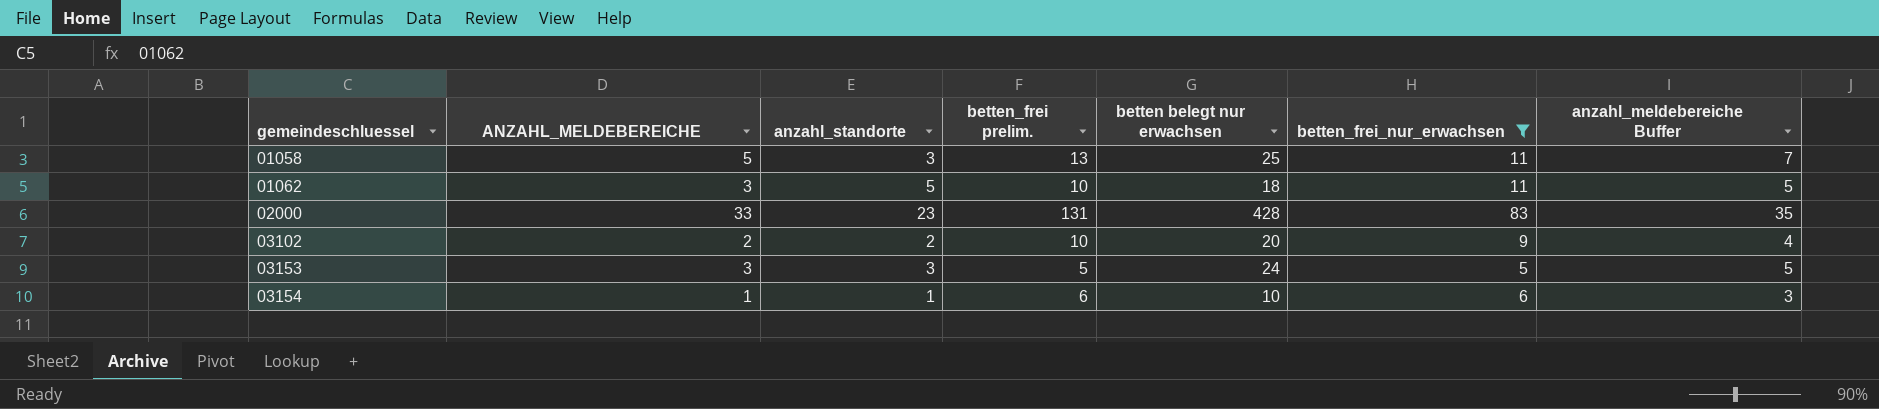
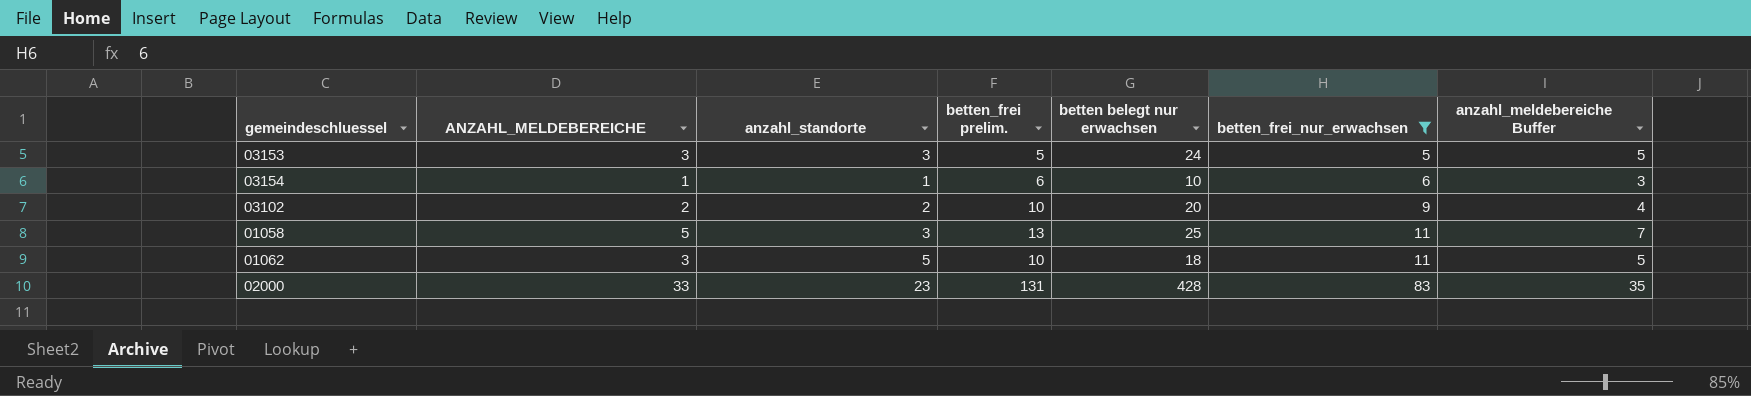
row order: gemeindeschluessel ascending -> betten_frei_nur_erwachsen ascending

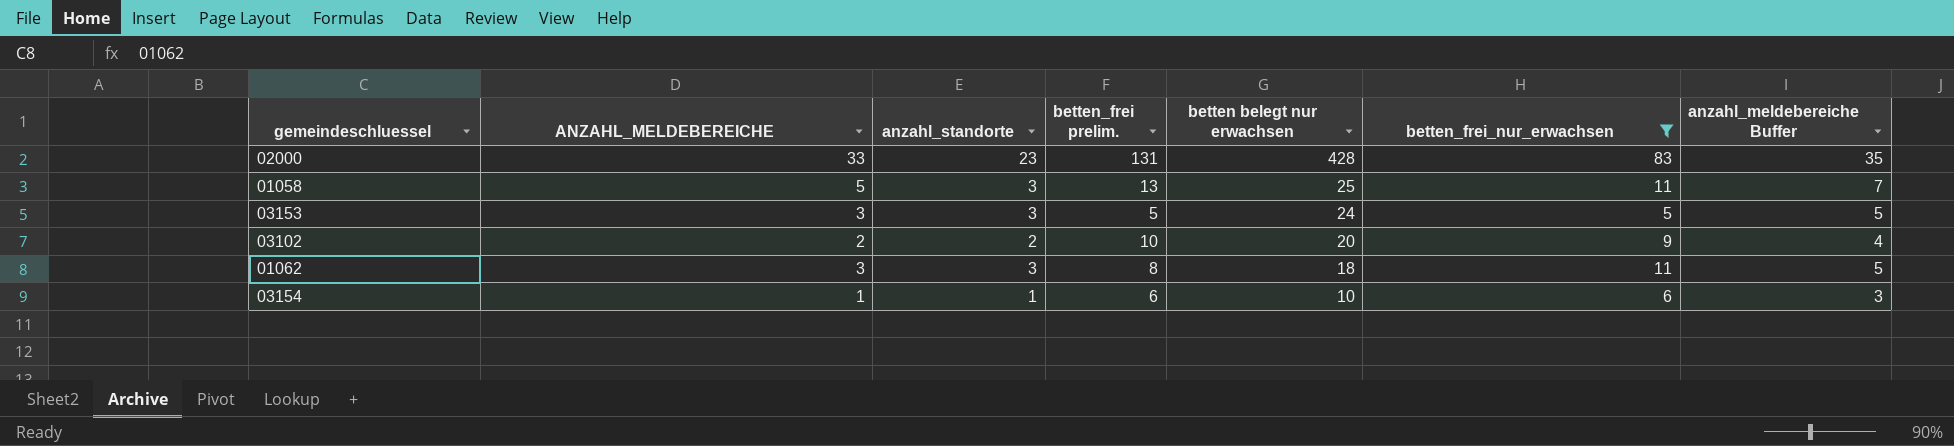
row order: betten_frei_nur_erwachsen ascending -> betten belegt nur erwachsen descending
01062 | anzahl_standorte: 5 -> 3
01062 | betten_frei prelim.: 10 -> 8

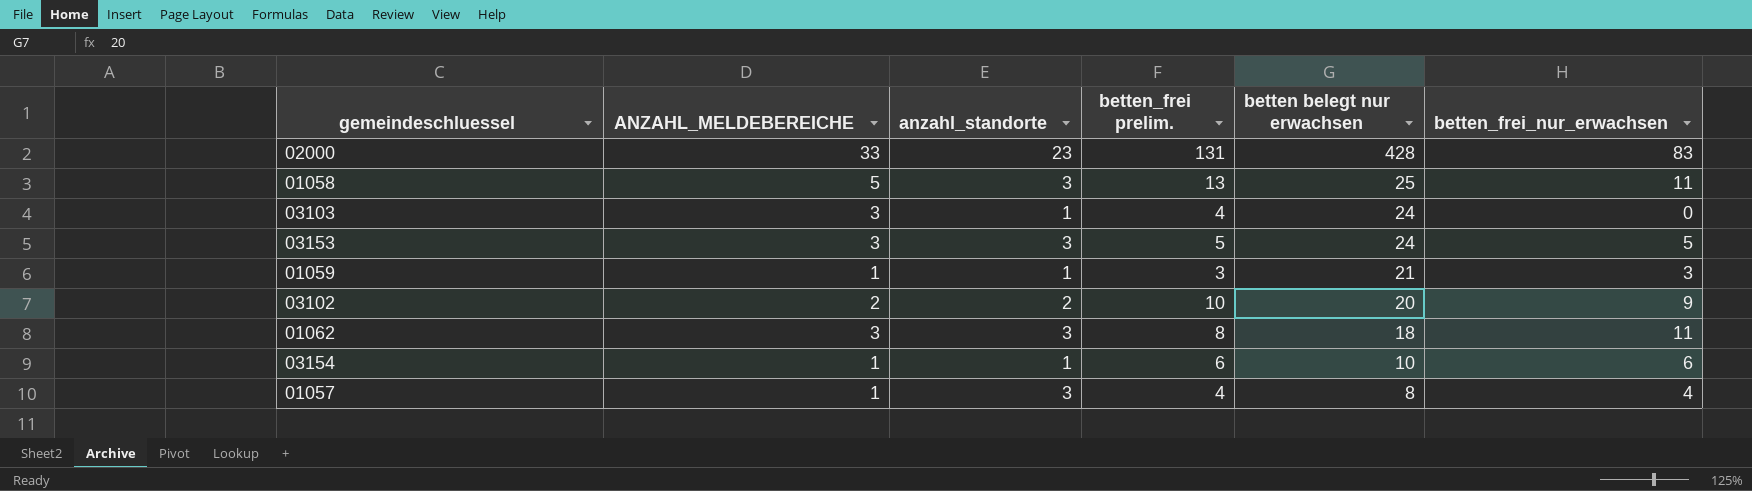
filter: betten_frei_nur_erwachsen >= 5 -> none
column anzahl_meldebereiche Buffer | formula: [ANZAHL_MELDEBEREICHE] + 2 -> none

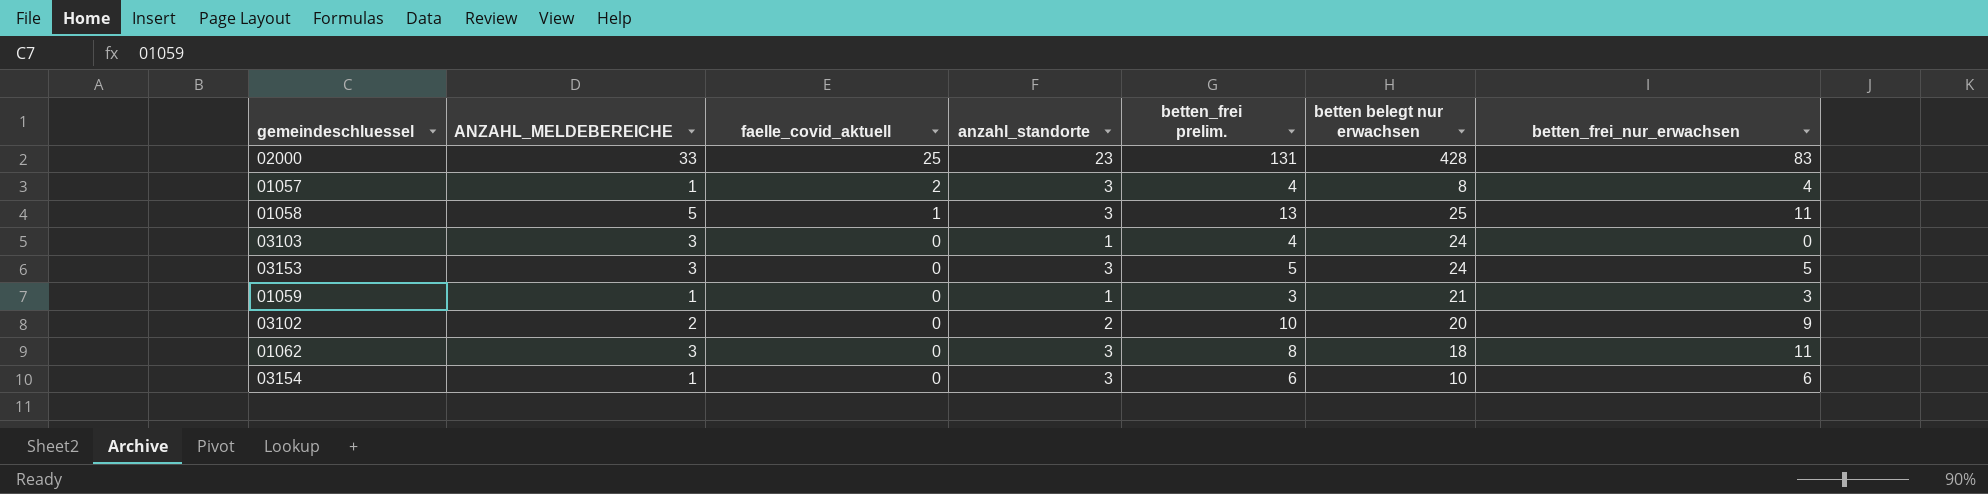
row order: betten belegt nur erwachsen descending -> faelle_covid_aktuell descending
column faelle_covid_aktuell | position: none -> 3
03154 | anzahl_standorte: 1 -> 3

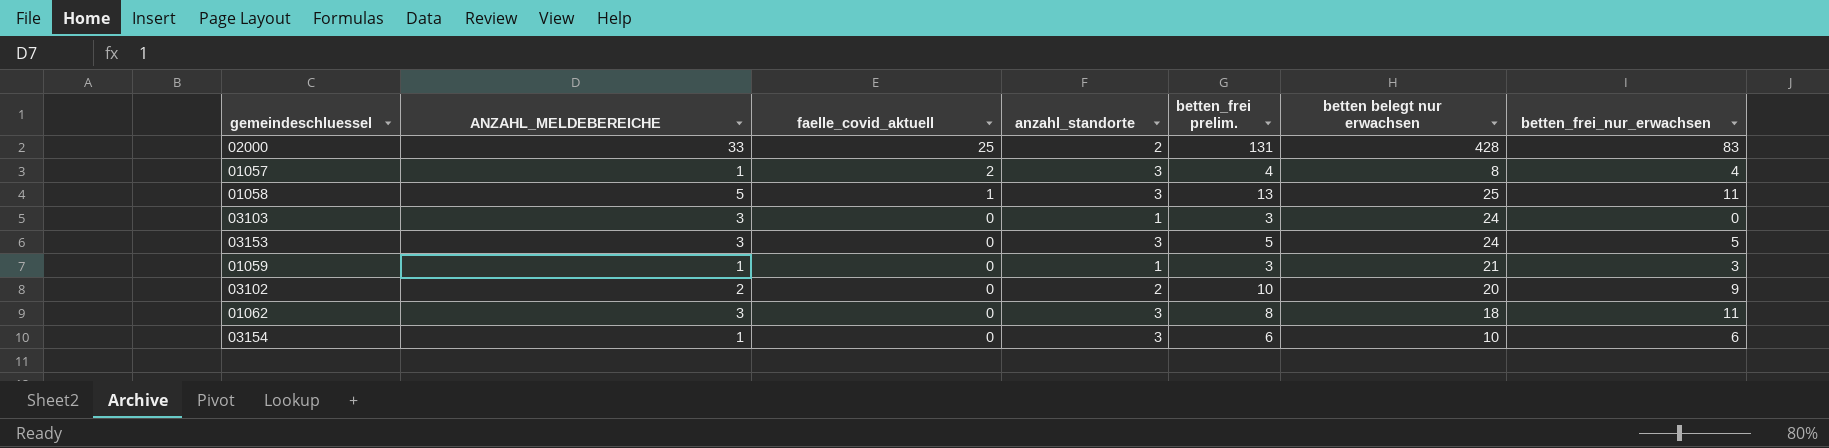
02000 | anzahl_standorte: 23 -> 2
03103 | betten_frei prelim.: 4 -> 3

